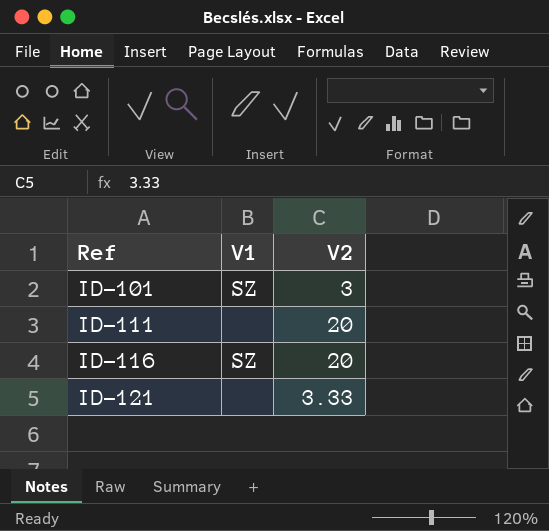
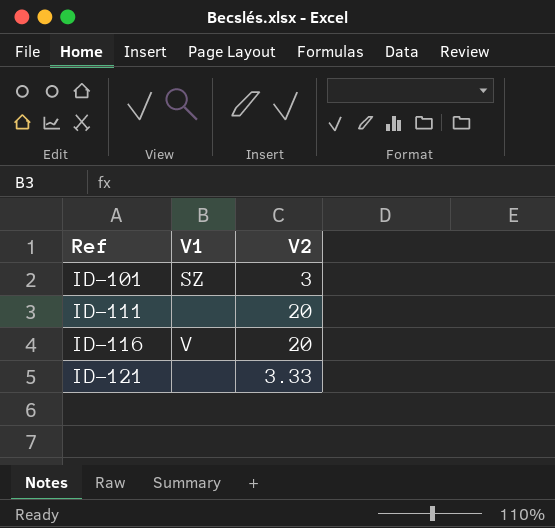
ID-116 | V1: SZ -> V

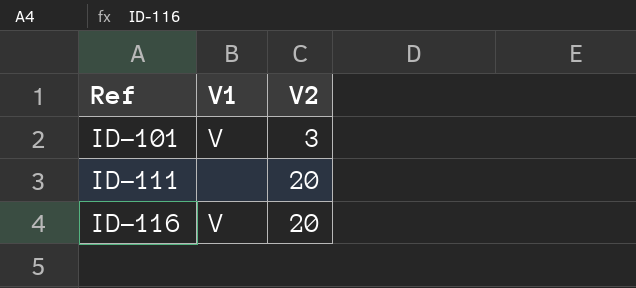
row ID-121: none | 3.33 -> none
ID-101 | V1: SZ -> V

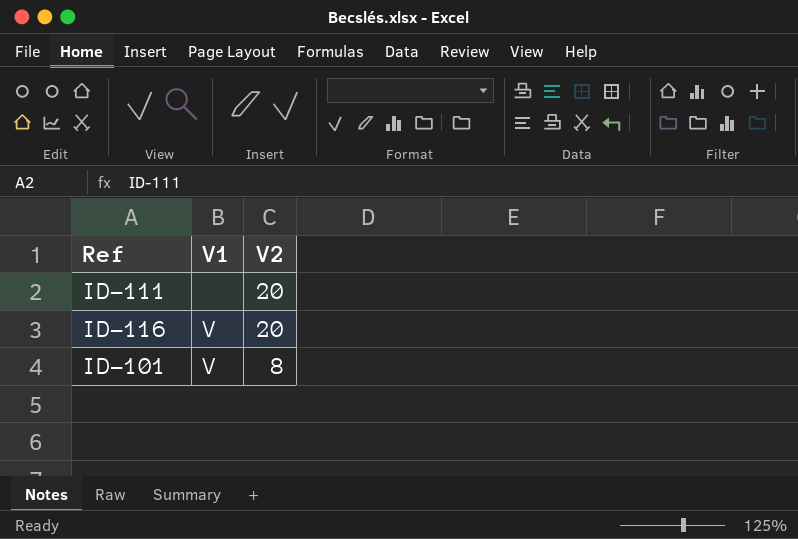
row order: Ref ascending -> V2 descending
ID-101 | V2: 3 -> 8

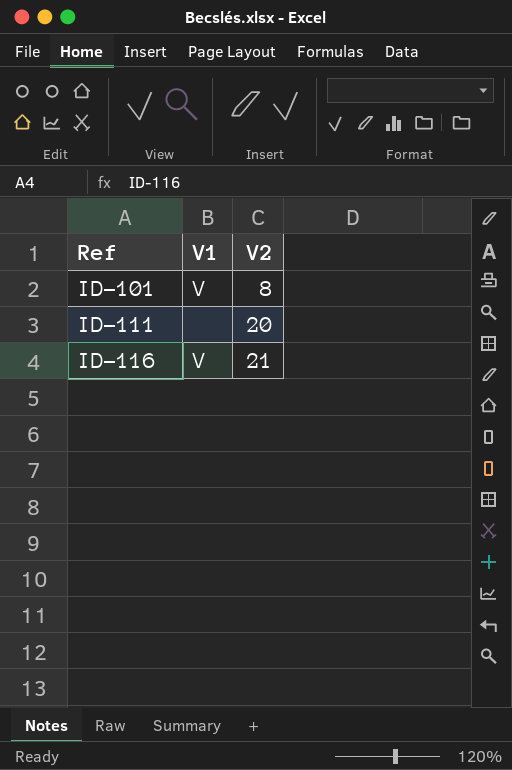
row order: V2 descending -> Ref ascending
ID-116 | V2: 20 -> 21

